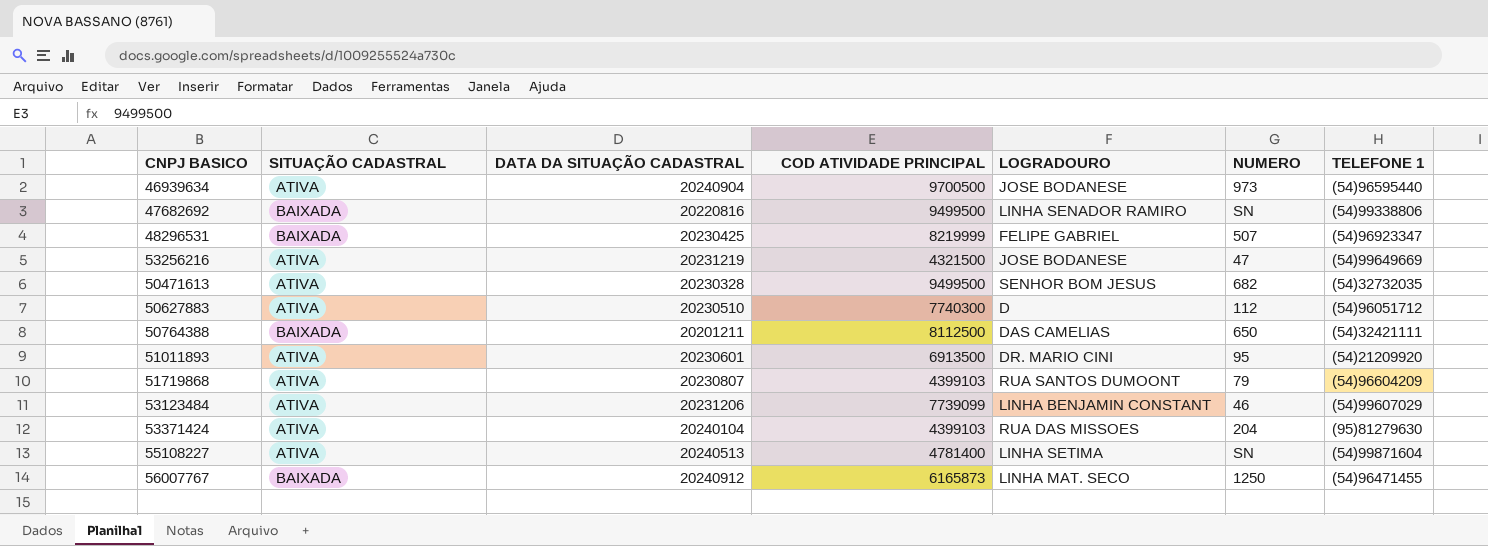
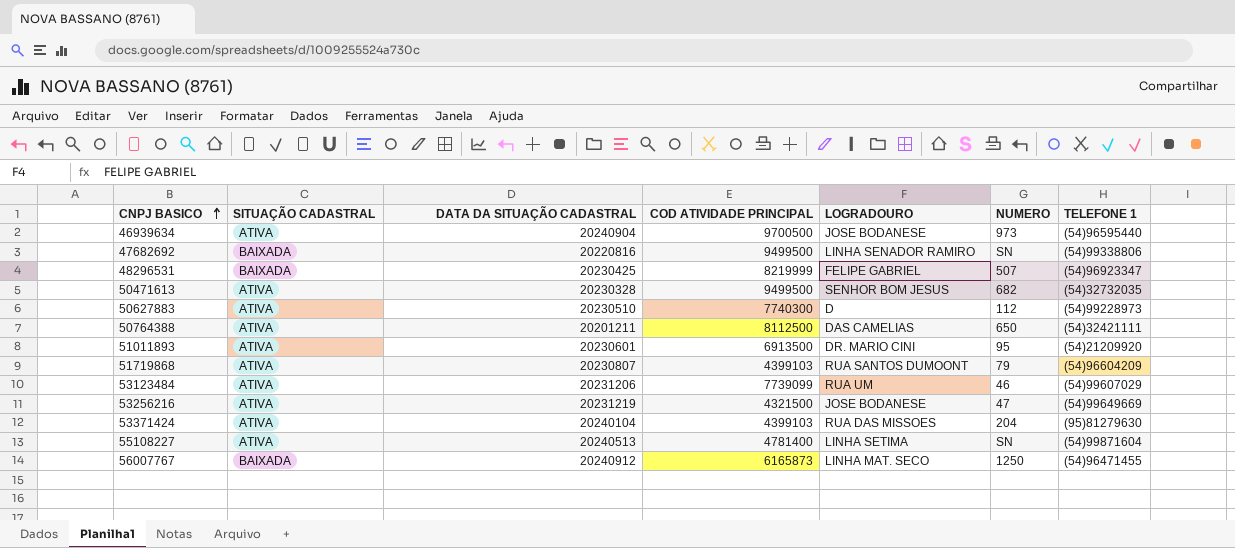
row order: none -> CNPJ BASICO ascending
50627883 | TELEFONE 1: (54)96051712 -> (54)99228973
50764388 | SITUAÇÃO CADASTRAL: BAIXADA -> ATIVA
53123484 | LOGRADOURO: LINHA BENJAMIN CONSTANT -> RUA UM

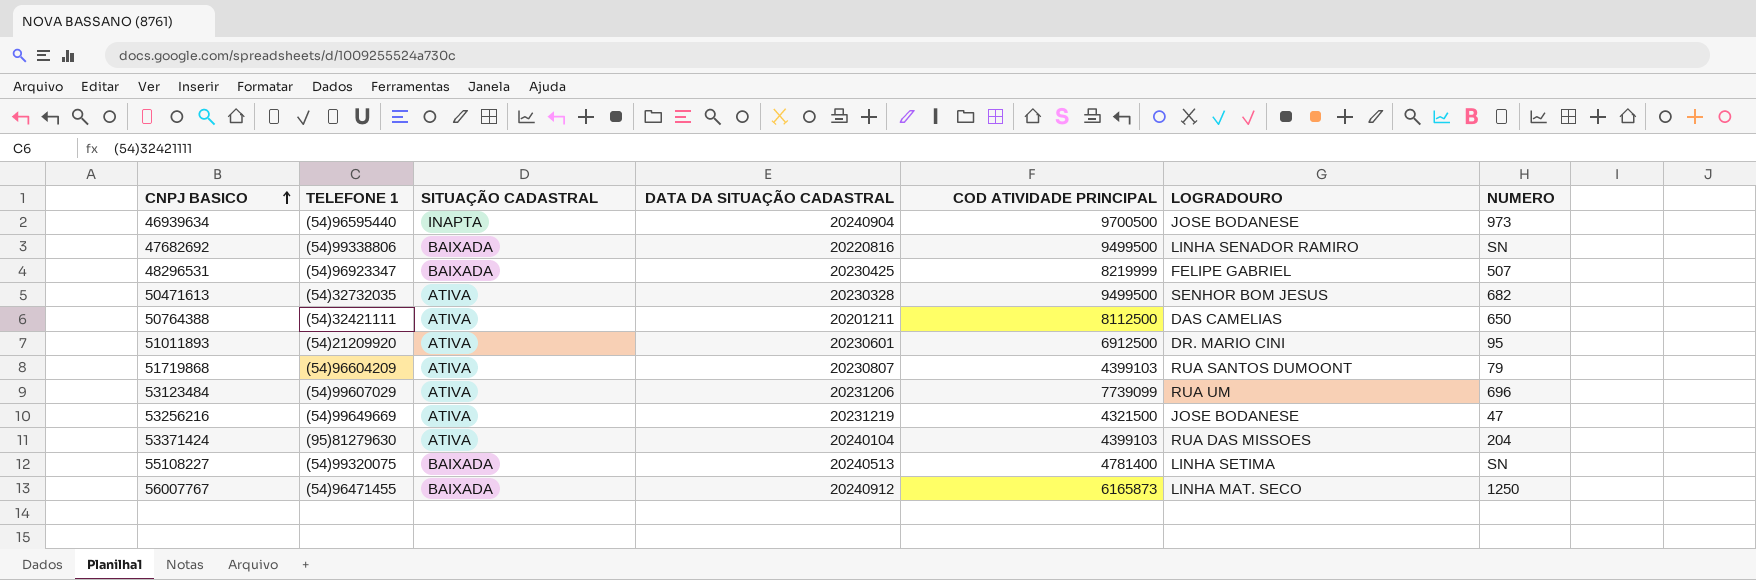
column TELEFONE 1 | position: 7 -> 2
row 50627883: ATIVA | 20230510 | 7740300 | D | 112 | (54)99228973 -> none
46939634 | SITUAÇÃO CADASTRAL: ATIVA -> INAPTA
51011893 | COD ATIVIDADE PRINCIPAL: 6913500 -> 6912500
53123484 | NUMERO: 46 -> 696
55108227 | TELEFONE 1: (54)99871604 -> (54)99320075
55108227 | SITUAÇÃO CADASTRAL: ATIVA -> BAIXADA

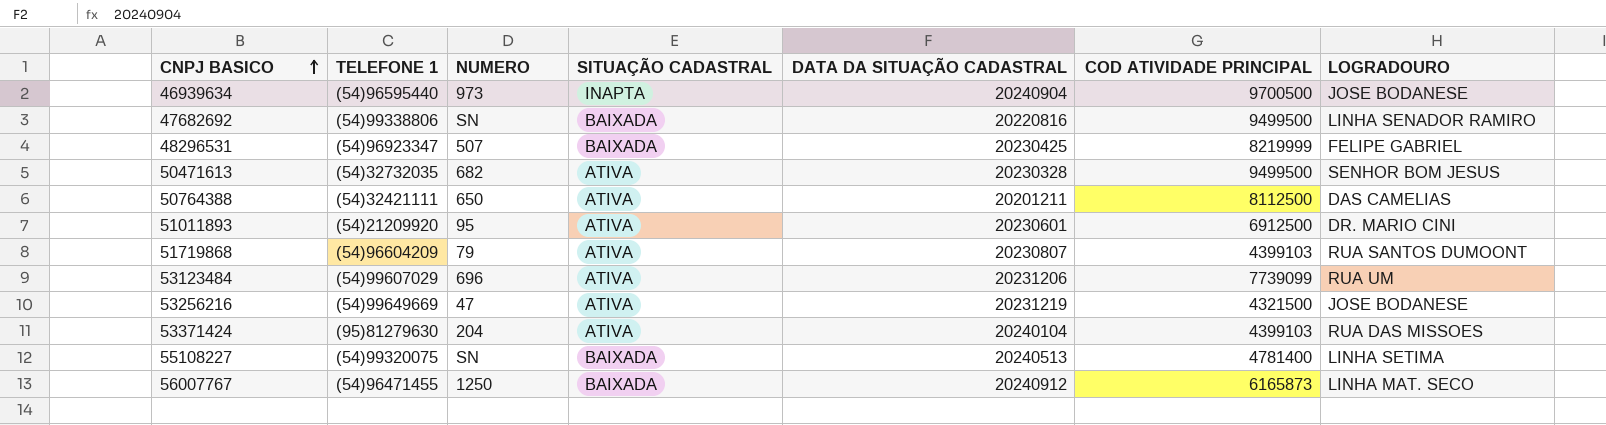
column NUMERO | position: 7 -> 3

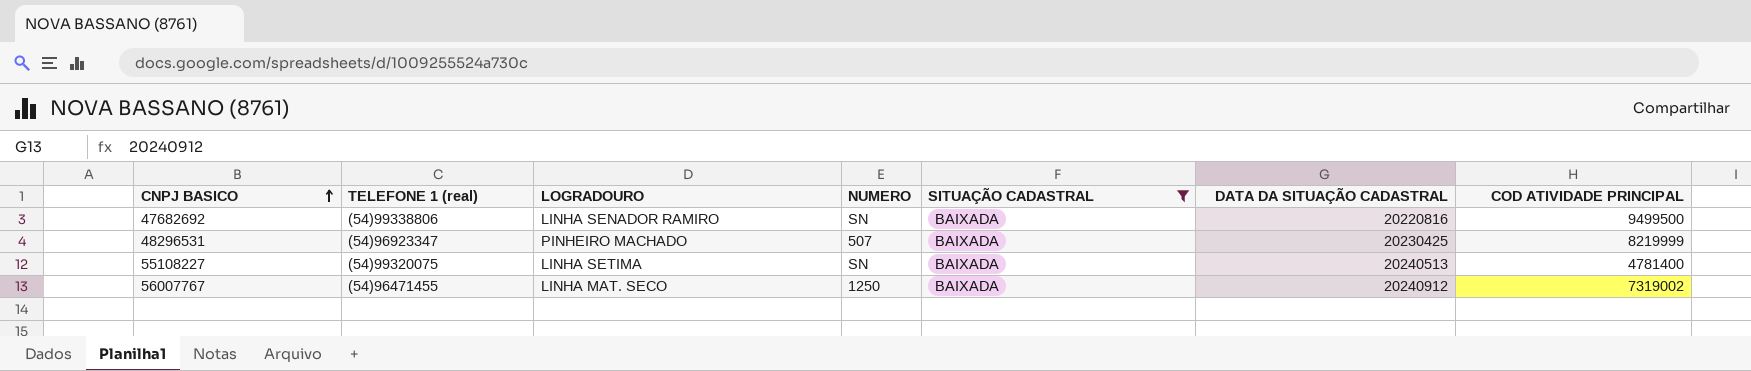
filter: none -> SITUAÇÃO CADASTRAL = BAIXADA
column name: TELEFONE 1 -> TELEFONE 1 (real)
column LOGRADOURO | position: 7 -> 3
48296531 | LOGRADOURO: FELIPE GABRIEL -> PINHEIRO MACHADO
56007767 | COD ATIVIDADE PRINCIPAL: 6165873 -> 7319002

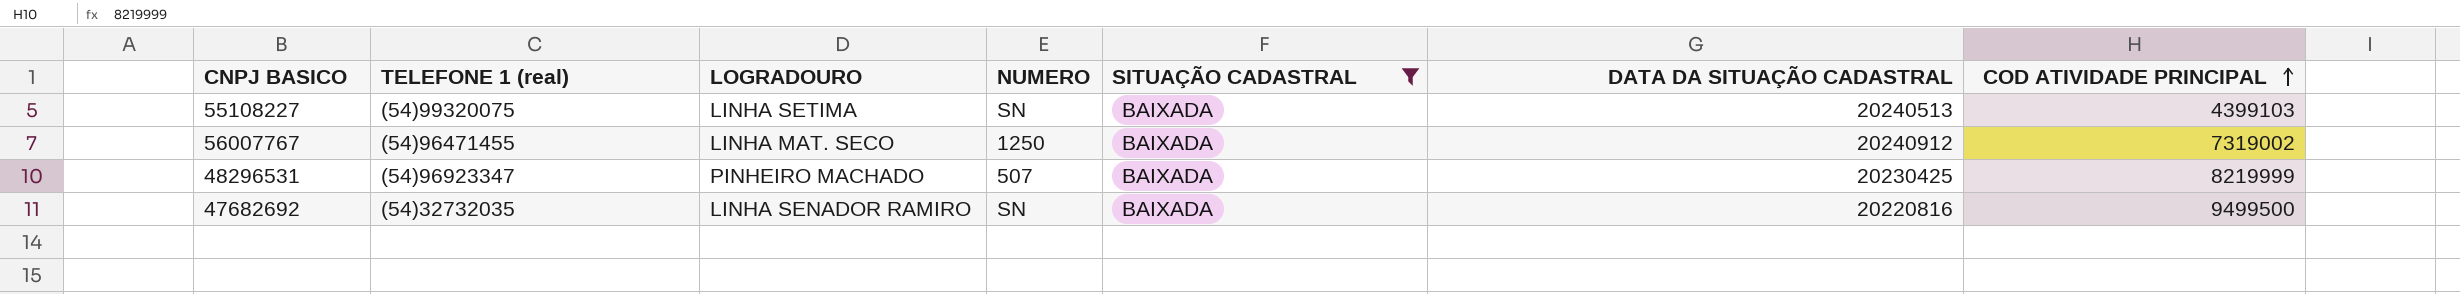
row order: CNPJ BASICO ascending -> COD ATIVIDADE PRINCIPAL ascending
55108227 | COD ATIVIDADE PRINCIPAL: 4781400 -> 4399103
47682692 | TELEFONE 1 (real): (54)99338806 -> (54)32732035

